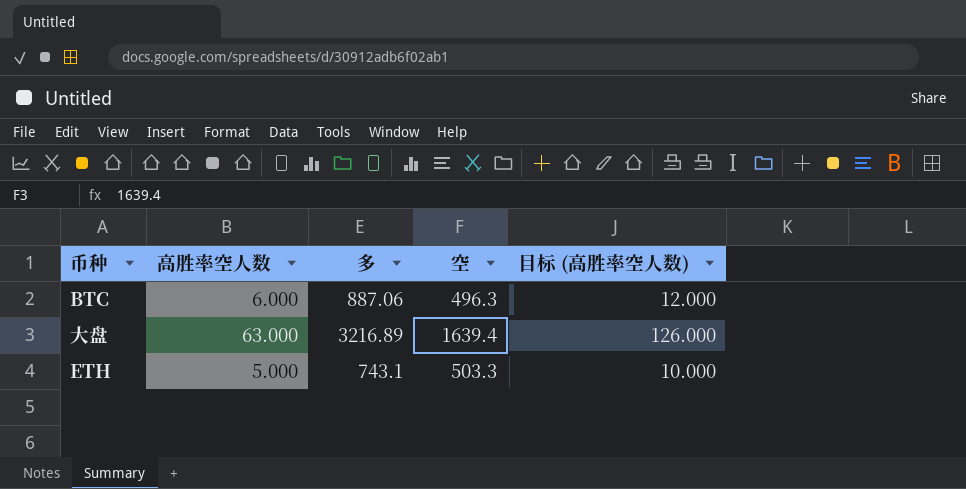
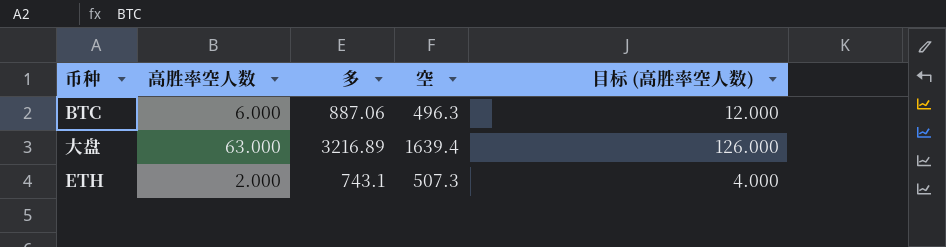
ETH | 高胜率空人数: 5.000 -> 2.000
ETH | 空: 503.3 -> 507.3
ETH | 目标 (高胜率空人数): 10.000 -> 4.000

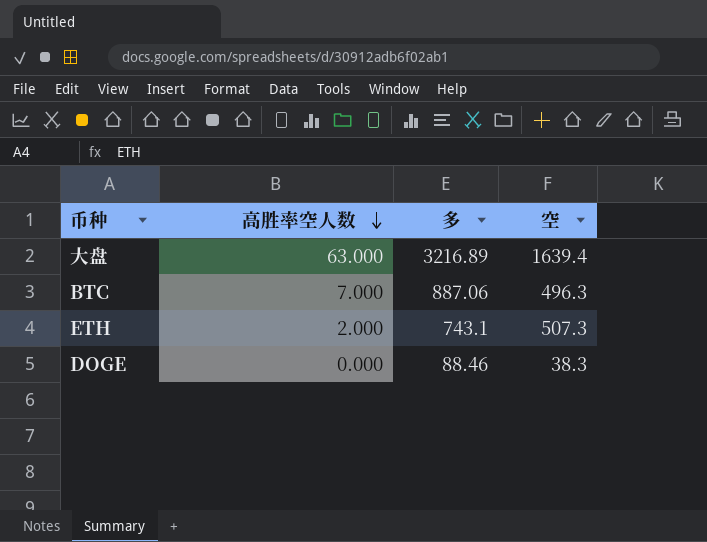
row order: none -> 高胜率空人数 descending
column 目标 (高胜率空人数) | formula: [高胜率空人数] * 2 -> none
BTC | 高胜率空人数: 6.000 -> 7.000
row DOGE: none -> 0.000 | 88.46 | 38.3

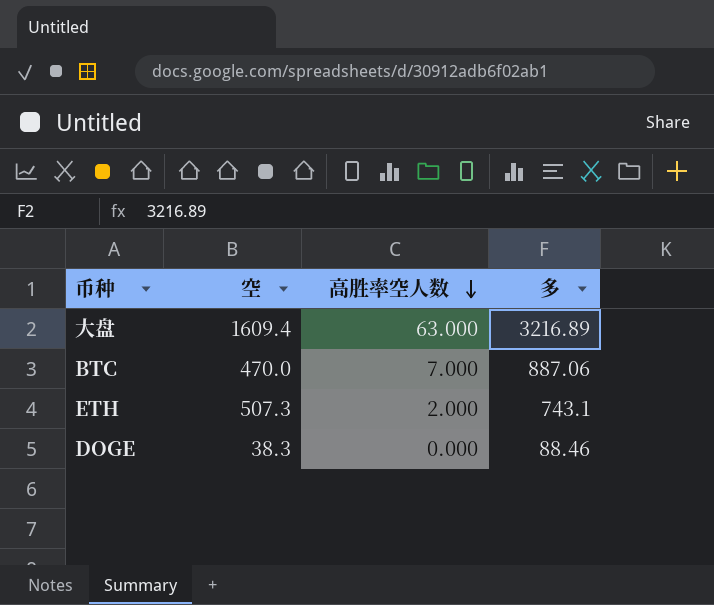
column 空 | position: 4 -> 2
大盘 | 空: 1639.4 -> 1609.4
BTC | 空: 496.3 -> 470.0

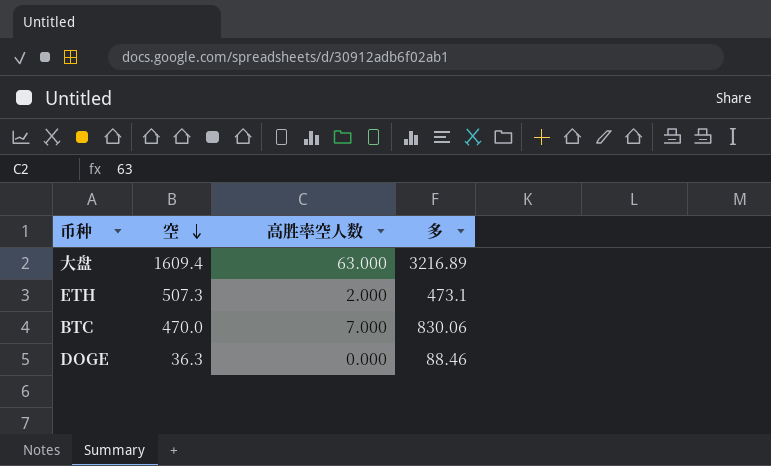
row order: 高胜率空人数 descending -> 空 descending
ETH | 多: 743.1 -> 473.1
BTC | 多: 887.06 -> 830.06
DOGE | 空: 38.3 -> 36.3

